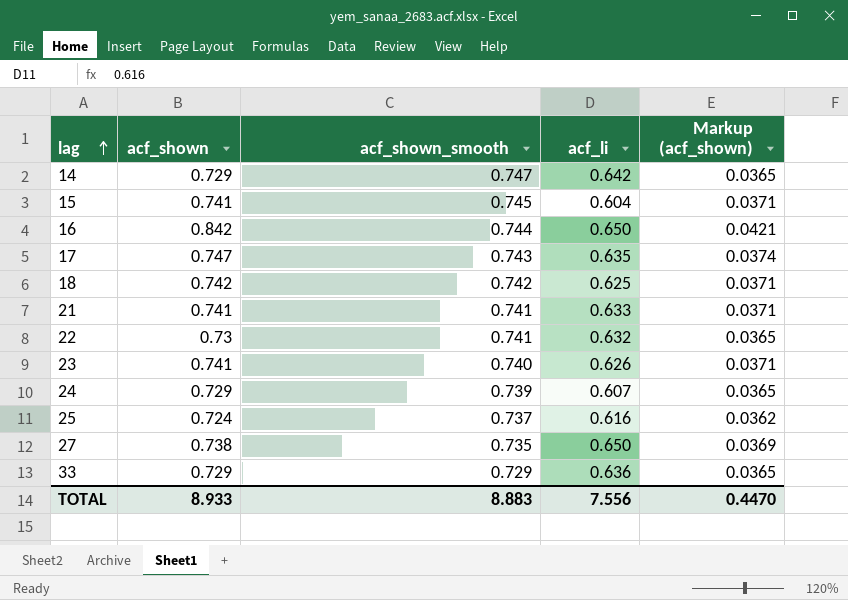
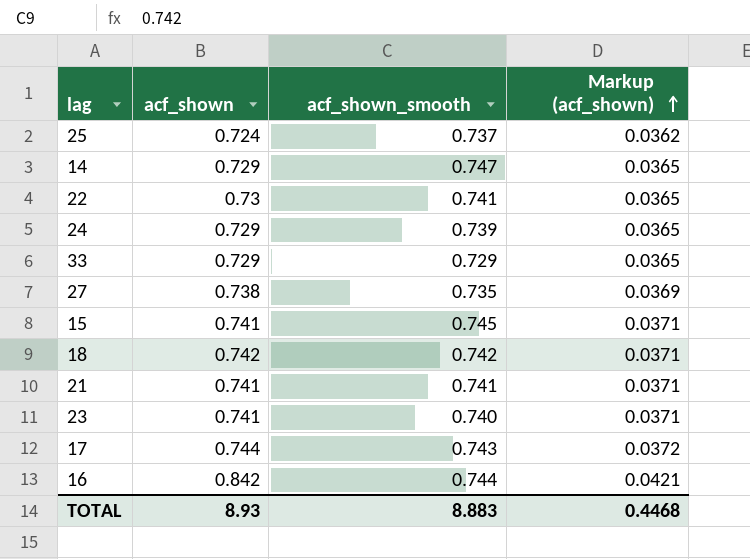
row order: lag ascending -> Markup (acf_shown) ascending
column acf_li | position: 4 -> none
17 | acf_shown: 0.747 -> 0.744
17 | Markup (acf_shown): 0.0374 -> 0.0372
TOTAL | acf_shown: 8.933 -> 8.93
TOTAL | Markup (acf_shown): 0.4470 -> 0.4468

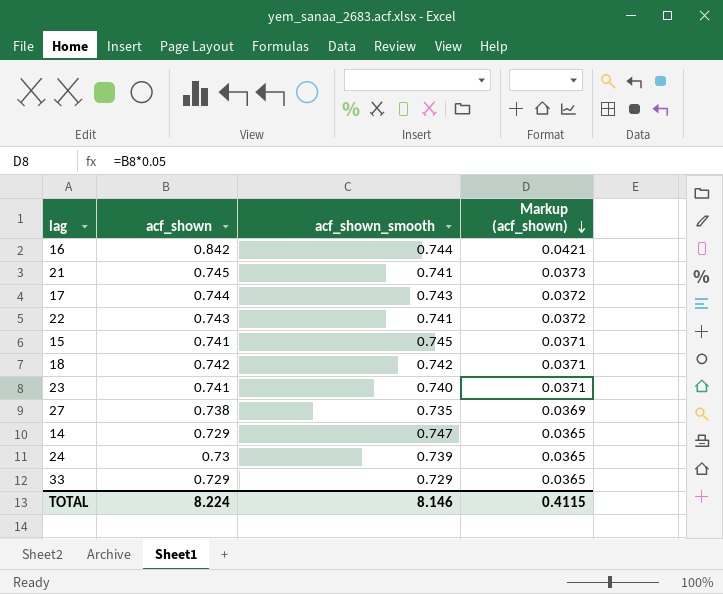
row order: Markup (acf_shown) ascending -> Markup (acf_shown) descending
row 25: 0.724 | 0.737 | 0.0362 -> none
21 | acf_shown: 0.741 -> 0.745
21 | Markup (acf_shown): 0.0371 -> 0.0373
22 | acf_shown: 0.73 -> 0.743
22 | Markup (acf_shown): 0.0365 -> 0.0372
24 | acf_shown: 0.729 -> 0.73
TOTAL | acf_shown: 8.93 -> 8.224
TOTAL | acf_shown_smooth: 8.883 -> 8.146
TOTAL | Markup (acf_shown): 0.4468 -> 0.4115

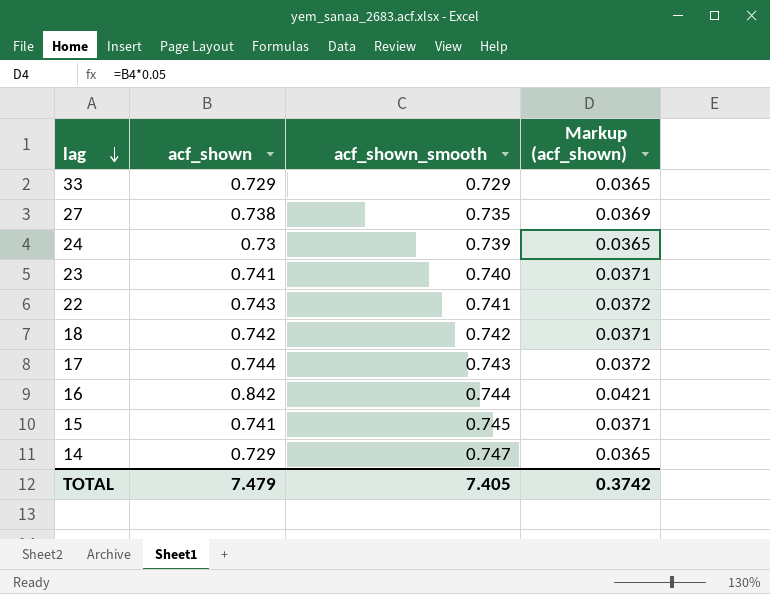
row order: Markup (acf_shown) descending -> lag descending
row 21: 0.745 | 0.741 | 0.0373 -> none
TOTAL | acf_shown: 8.224 -> 7.479
TOTAL | acf_shown_smooth: 8.146 -> 7.405
TOTAL | Markup (acf_shown): 0.4115 -> 0.3742

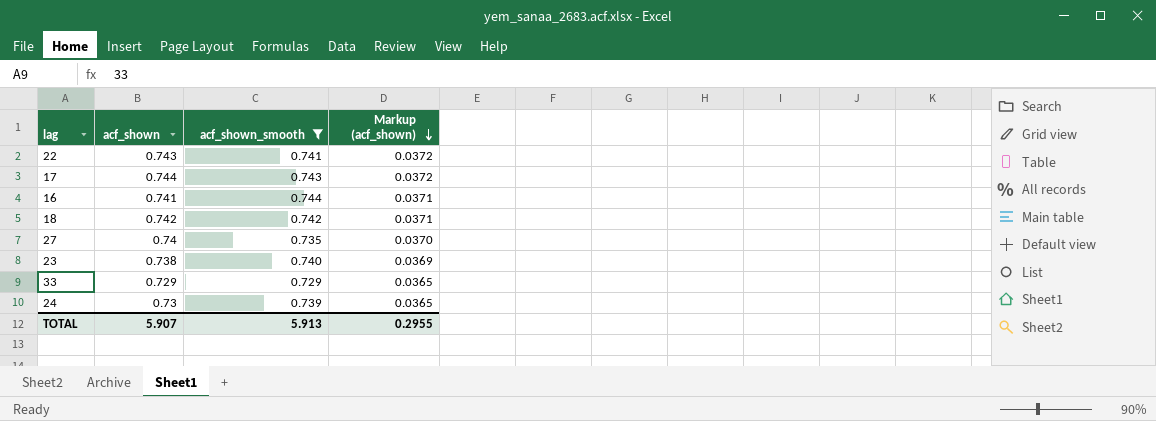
filter: none -> acf_shown_smooth <= 0.744
row order: lag descending -> Markup (acf_shown) descending
16 | acf_shown: 0.842 -> 0.741
16 | Markup (acf_shown): 0.0421 -> 0.0371
27 | acf_shown: 0.738 -> 0.74
27 | Markup (acf_shown): 0.0369 -> 0.0370
23 | acf_shown: 0.741 -> 0.738
23 | Markup (acf_shown): 0.0371 -> 0.0369
TOTAL | acf_shown: 7.479 -> 5.907
TOTAL | acf_shown_smooth: 7.405 -> 5.913
TOTAL | Markup (acf_shown): 0.3742 -> 0.2955

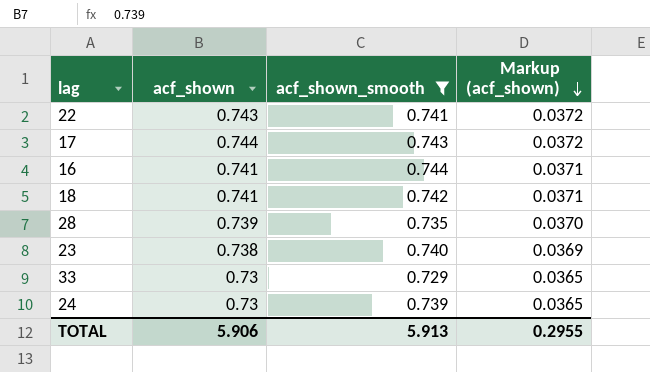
row 27: 0.74 | 0.735 | 0.0370 -> none
18 | acf_shown: 0.742 -> 0.741
row 28: none -> 0.739 | 0.735 | 0.0370
33 | acf_shown: 0.729 -> 0.73
TOTAL | acf_shown: 5.907 -> 5.906

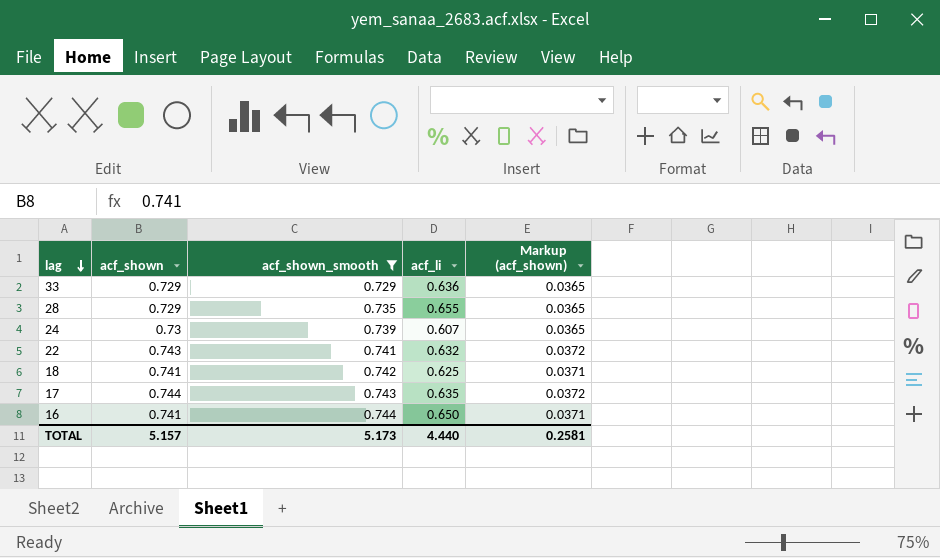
row order: Markup (acf_shown) descending -> lag descending
column acf_li | position: none -> 4
row 23: 0.738 | 0.740 | 0.0369 -> none
33 | acf_shown: 0.73 -> 0.729
28 | acf_shown: 0.739 -> 0.729
28 | Markup (acf_shown): 0.0370 -> 0.0365
TOTAL | acf_shown: 5.906 -> 5.157
TOTAL | acf_shown_smooth: 5.913 -> 5.173
TOTAL | Markup (acf_shown): 0.2955 -> 0.2581

